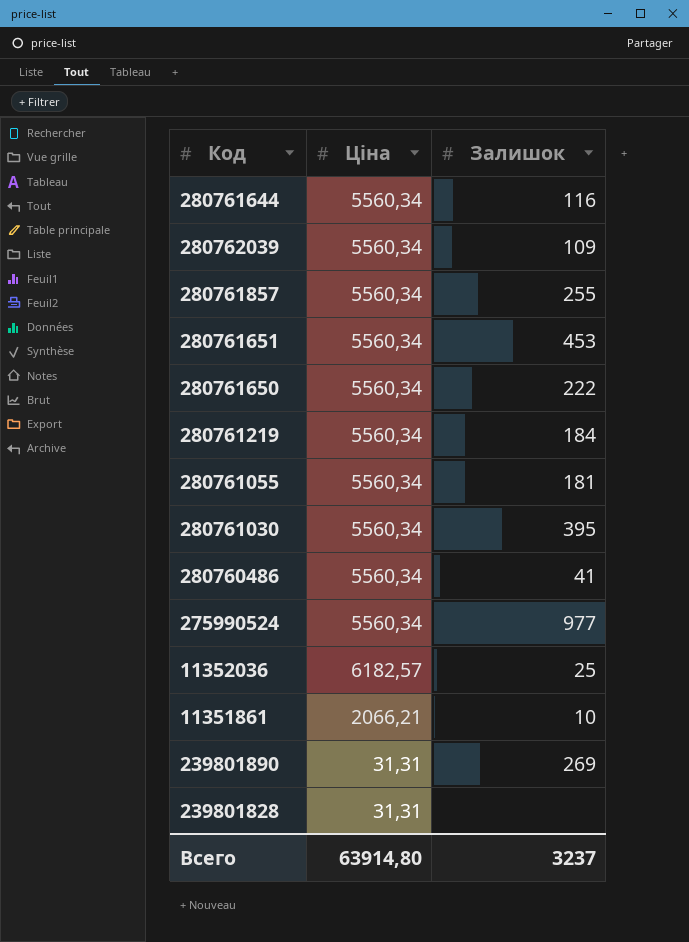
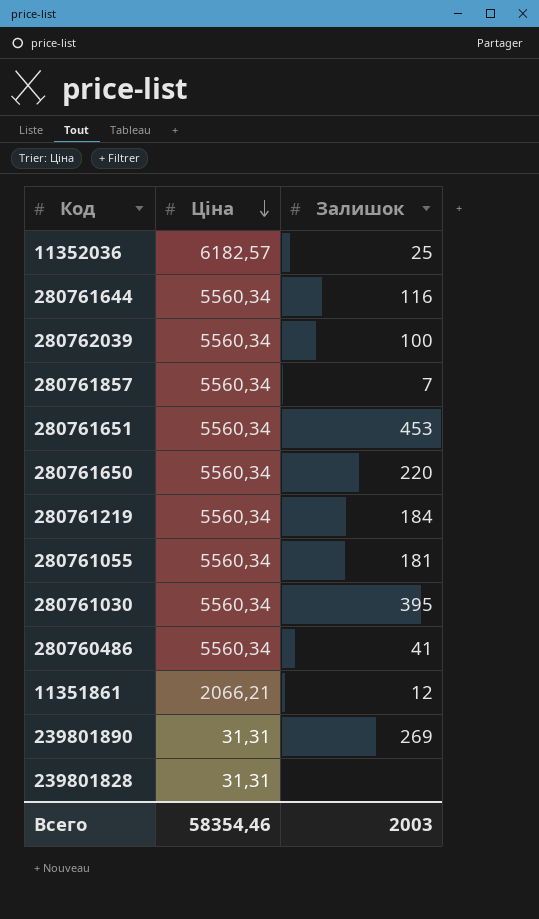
row order: none -> Ціна descending
row 275990524: 5560,34 | 977 -> none
280762039 | Залишок: 109 -> 100
280761857 | Залишок: 255 -> 7
280761650 | Залишок: 222 -> 220
11351861 | Залишок: 10 -> 12
Всего | Ціна: 63914,80 -> 58354,46
Всего | Залишок: 3237 -> 2003

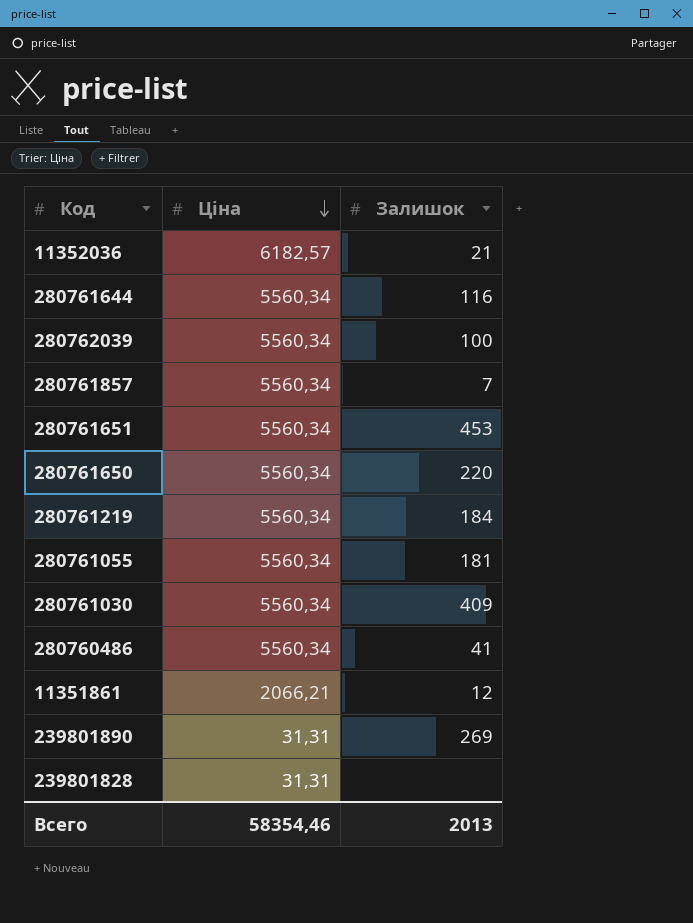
11352036 | Залишок: 25 -> 21
280761030 | Залишок: 395 -> 409
Всего | Залишок: 2003 -> 2013

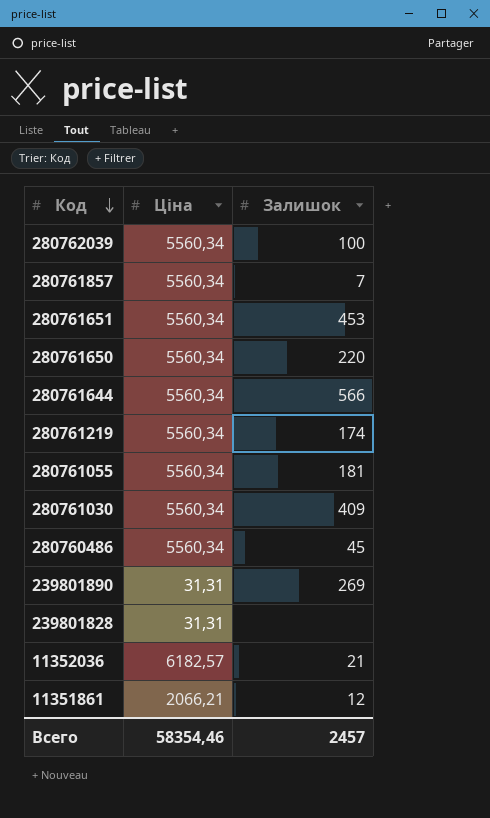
row order: Ціна descending -> Код descending
280761644 | Залишок: 116 -> 566
280761219 | Залишок: 184 -> 174
280760486 | Залишок: 41 -> 45
Всего | Залишок: 2013 -> 2457

